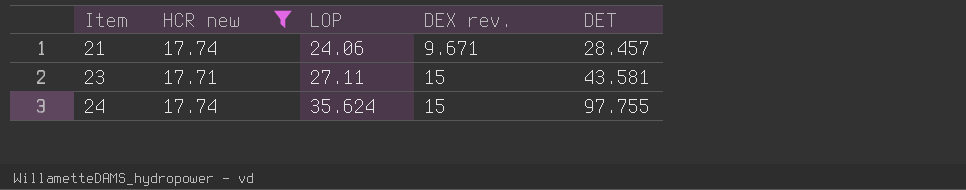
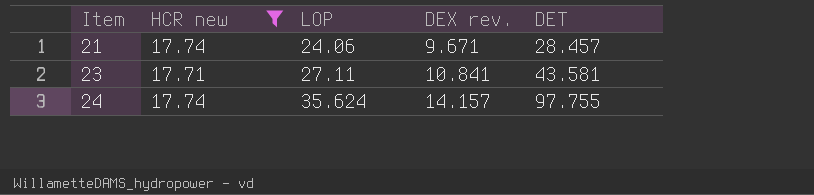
23 | DEX rev.: 15 -> 10.841
24 | DEX rev.: 15 -> 14.157

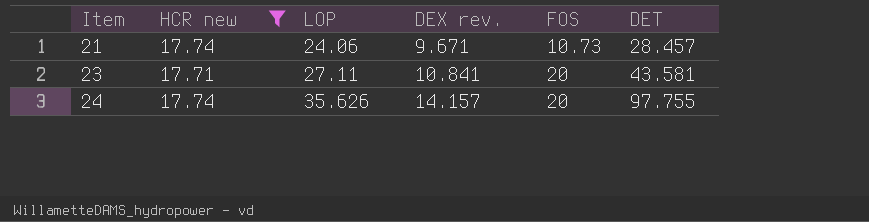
column FOS | position: none -> 5
24 | LOP: 35.624 -> 35.626

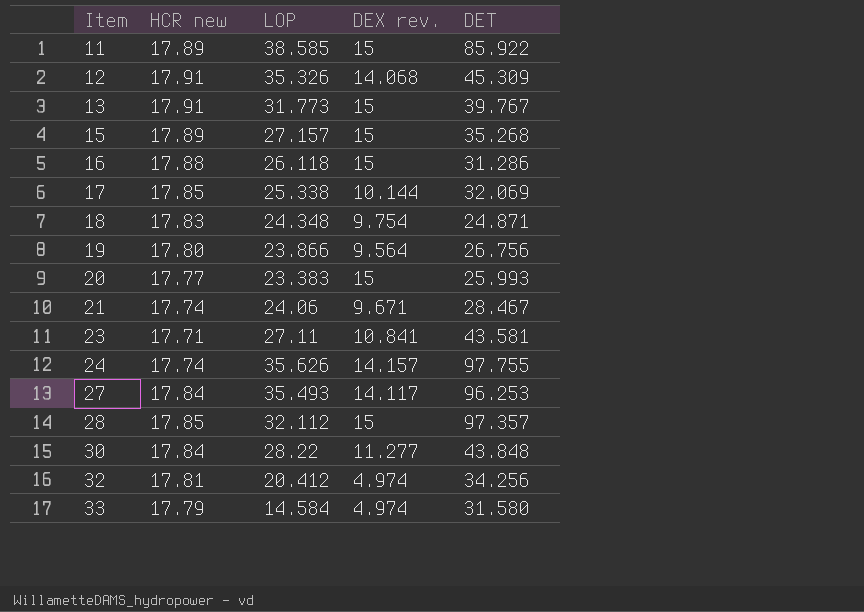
filter: HCR new <= 17.74 -> none
column FOS | position: 5 -> none
21 | DET: 28.457 -> 28.467

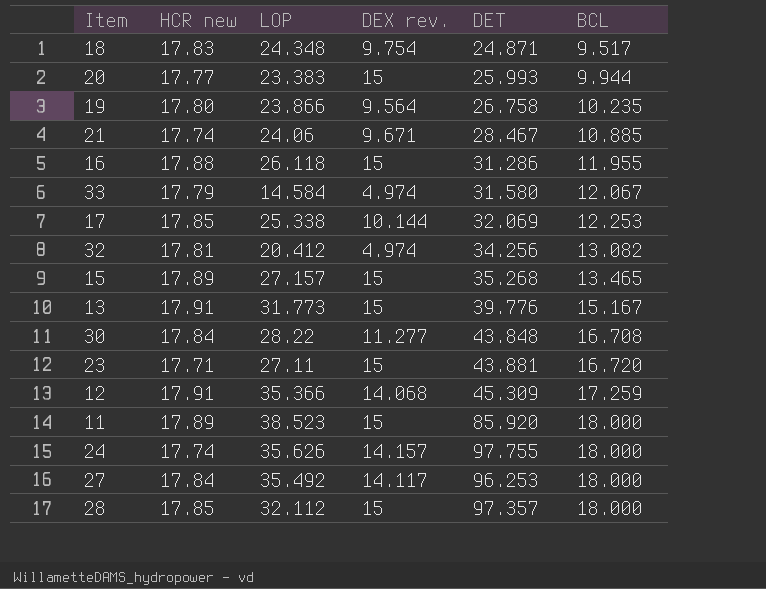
row order: Item ascending -> BCL ascending
column BCL | position: none -> 6
19 | DET: 26.756 -> 26.758
13 | DET: 39.767 -> 39.776
23 | DEX rev.: 10.841 -> 15
23 | DET: 43.581 -> 43.881
12 | LOP: 35.326 -> 35.366
11 | LOP: 38.585 -> 38.523
11 | DET: 85.922 -> 85.920
27 | LOP: 35.493 -> 35.492

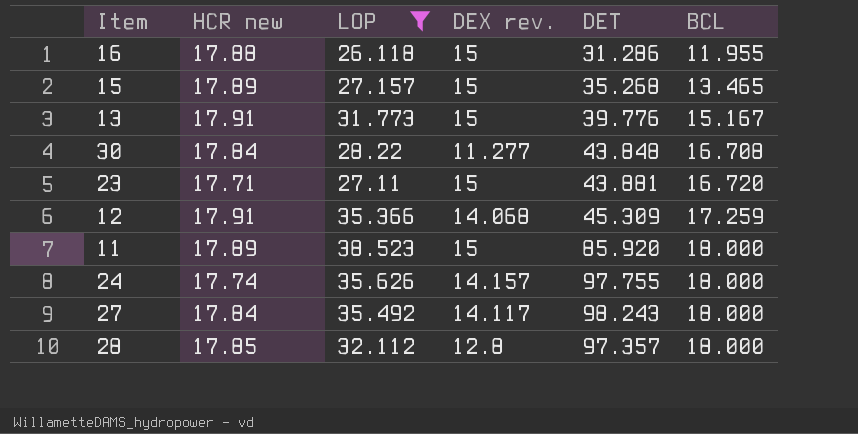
filter: none -> LOP >= 26.118
27 | DET: 96.253 -> 98.243
28 | DEX rev.: 15 -> 12.8

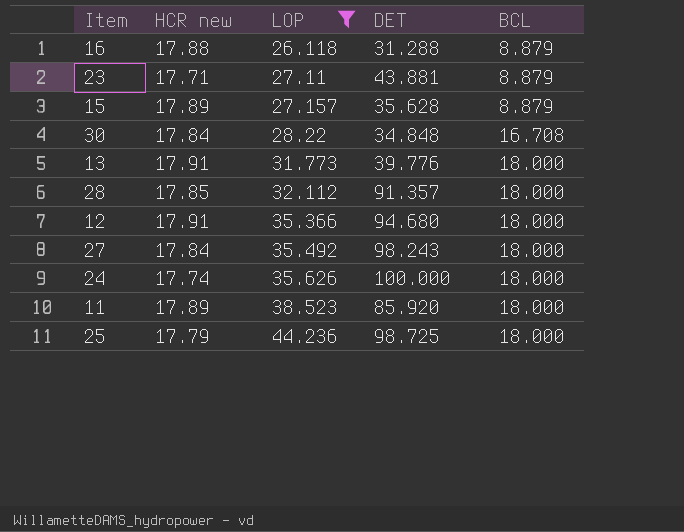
row order: BCL ascending -> LOP ascending
column DEX rev. | position: 4 -> none
16 | DET: 31.286 -> 31.288
16 | BCL: 11.955 -> 8.879
23 | BCL: 16.720 -> 8.879
15 | DET: 35.268 -> 35.628
15 | BCL: 13.465 -> 8.879
30 | DET: 43.848 -> 34.848
13 | BCL: 15.167 -> 18.000
28 | DET: 97.357 -> 91.357
12 | DET: 45.309 -> 94.680
12 | BCL: 17.259 -> 18.000
24 | DET: 97.755 -> 100.000
row 25: none -> 17.79 | 44.236 | 98.725 | 18.000

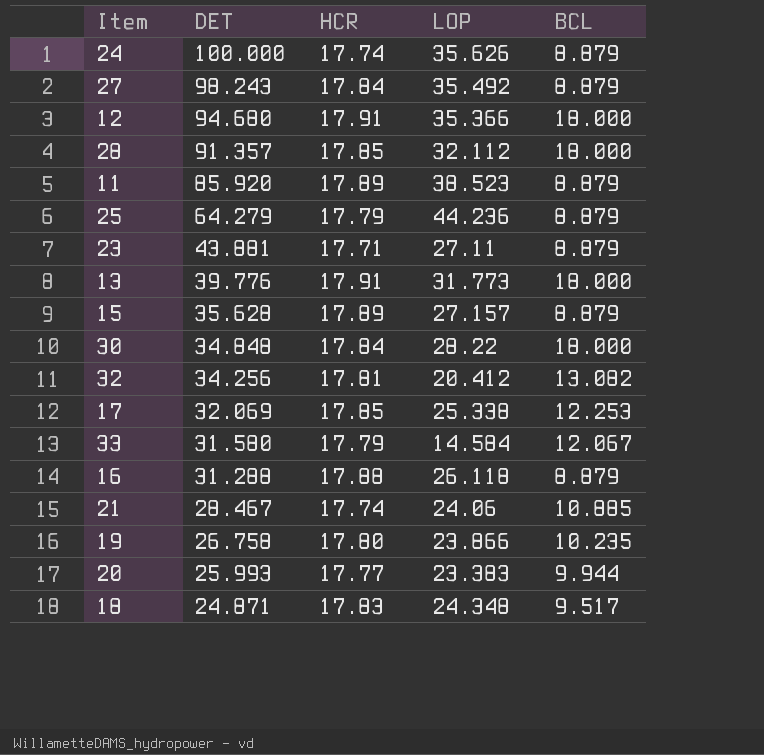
filter: LOP >= 26.118 -> none
row order: LOP ascending -> DET descending
column DET | position: 4 -> 2
column name: HCR new -> HCR
24 | BCL: 18.000 -> 8.879
27 | BCL: 18.000 -> 8.879
11 | BCL: 18.000 -> 8.879
25 | DET: 98.725 -> 64.279
25 | BCL: 18.000 -> 8.879
30 | BCL: 16.708 -> 18.000

